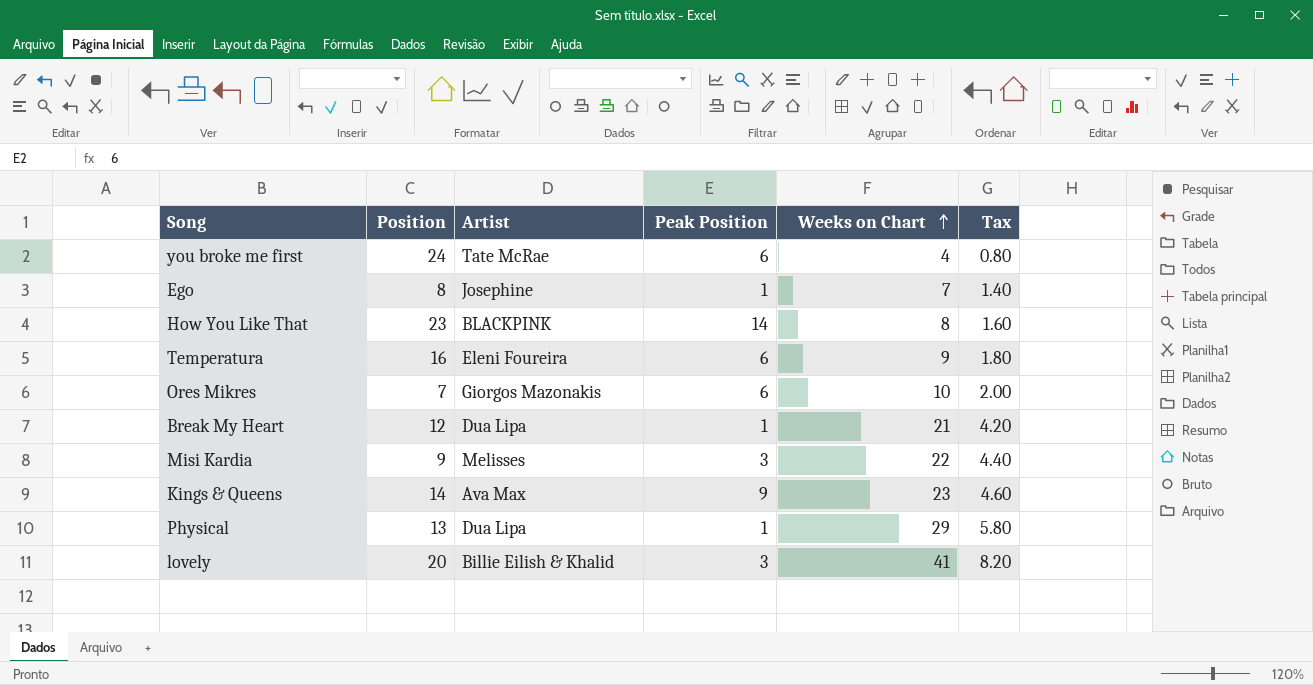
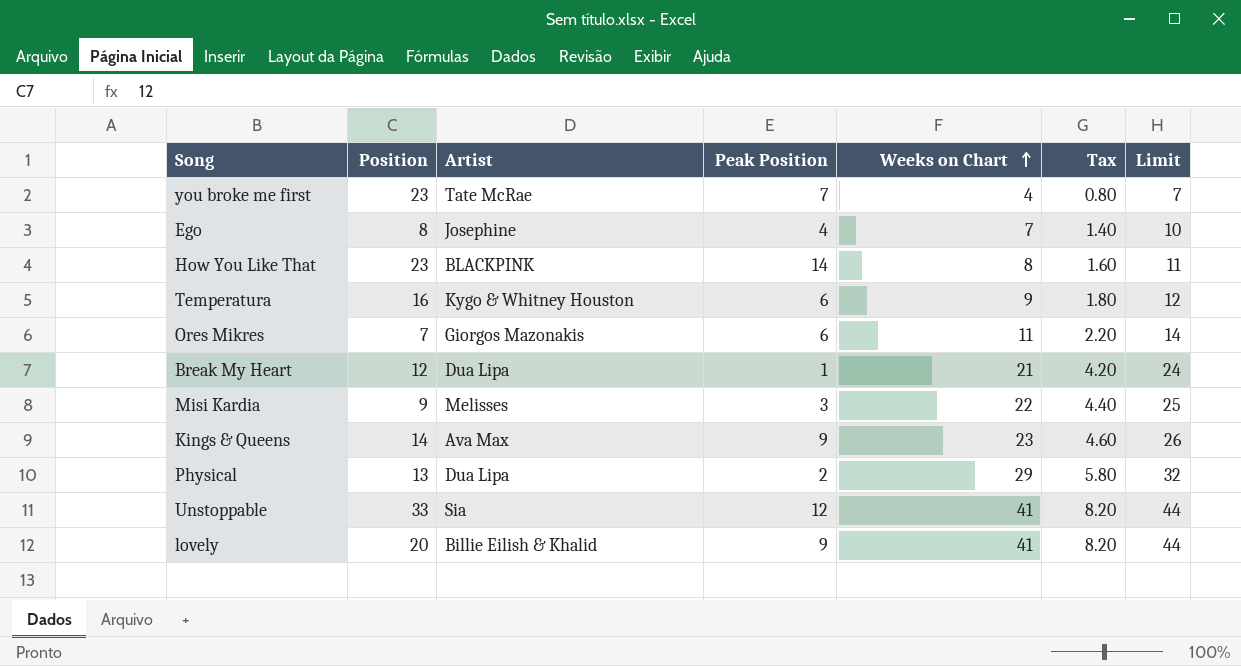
column Limit | formula: none -> [Weeks on Chart] + 3
you broke me first | Position: 24 -> 23
you broke me first | Peak Position: 6 -> 7
Ego | Peak Position: 1 -> 4
Temperatura | Artist: Eleni Foureira -> Kygo & Whitney Houston
Ores Mikres | Weeks on Chart: 10 -> 11
Ores Mikres | Tax: 2.00 -> 2.20
Physical | Peak Position: 1 -> 2
row Unstoppable: none -> 33 | Sia | 12 | 41 | 8.20 | 44
lovely | Peak Position: 3 -> 9

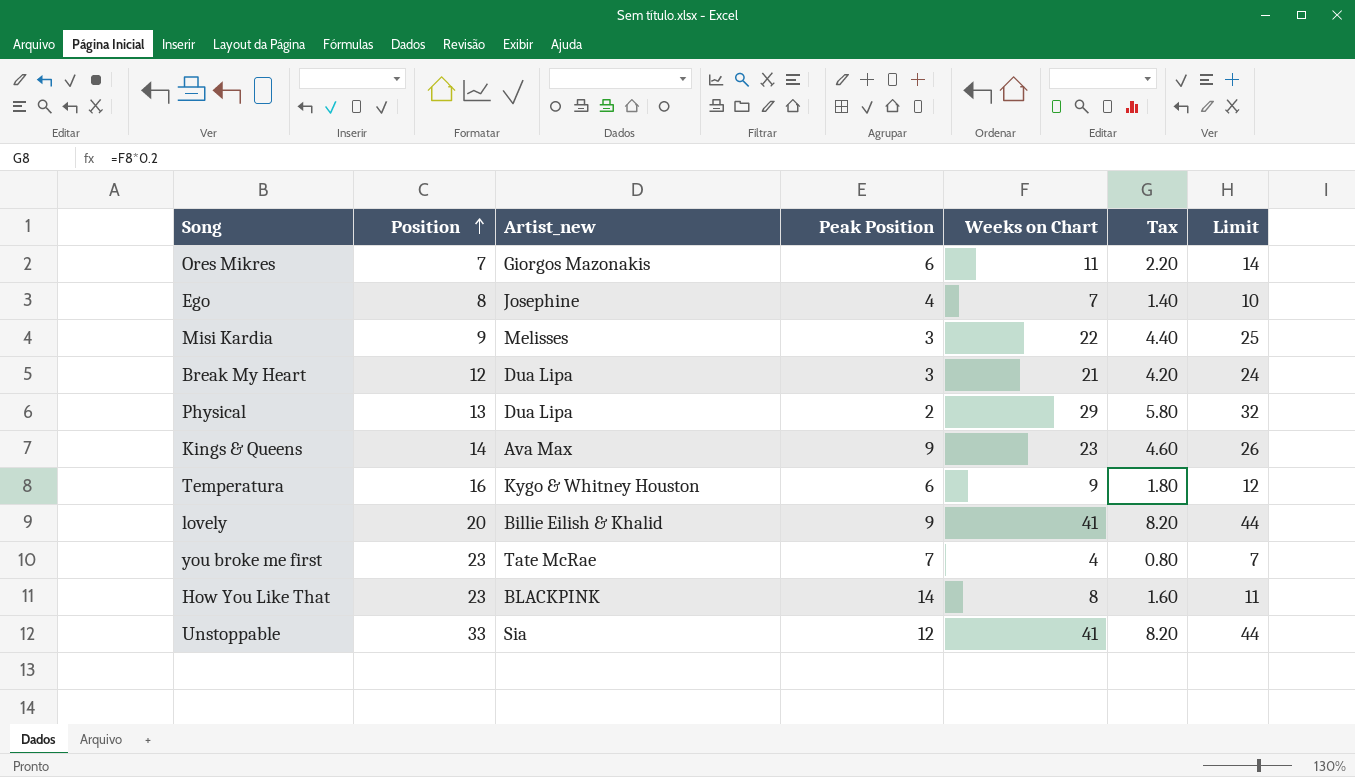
row order: Weeks on Chart ascending -> Position ascending
column name: Artist -> Artist_new
Break My Heart | Peak Position: 1 -> 3

